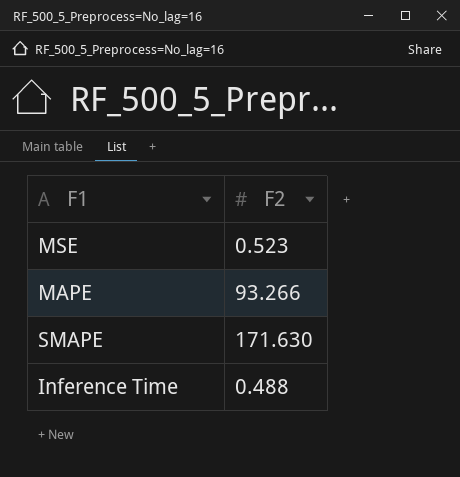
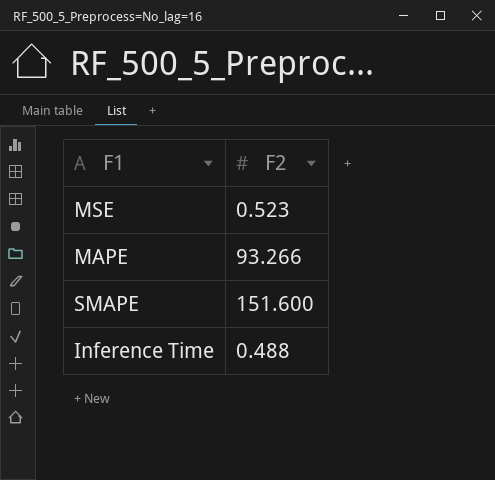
SMAPE | F2: 171.630 -> 151.600

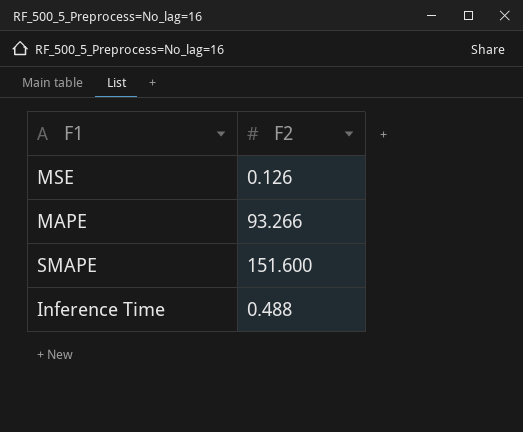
MSE | F2: 0.523 -> 0.126

